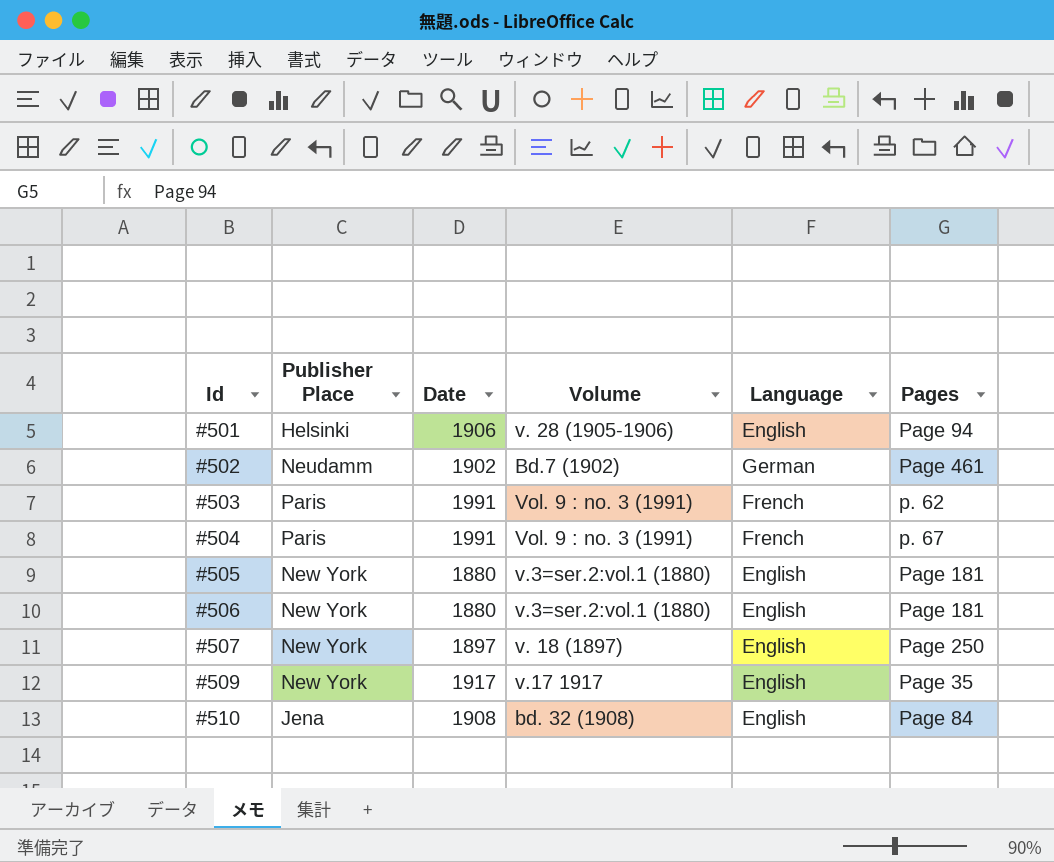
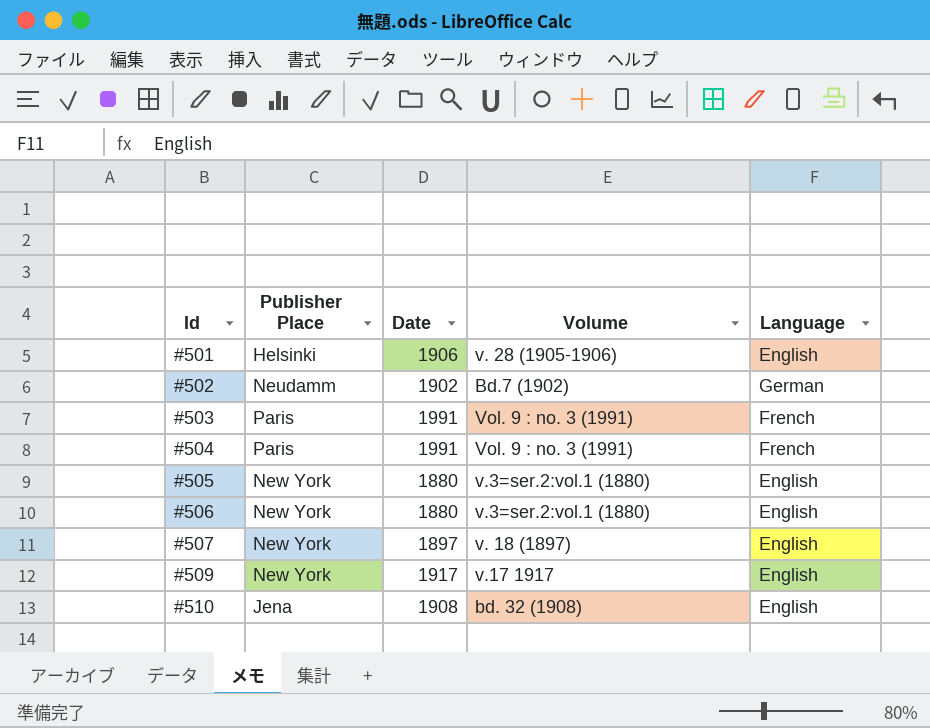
column Pages | position: 6 -> none

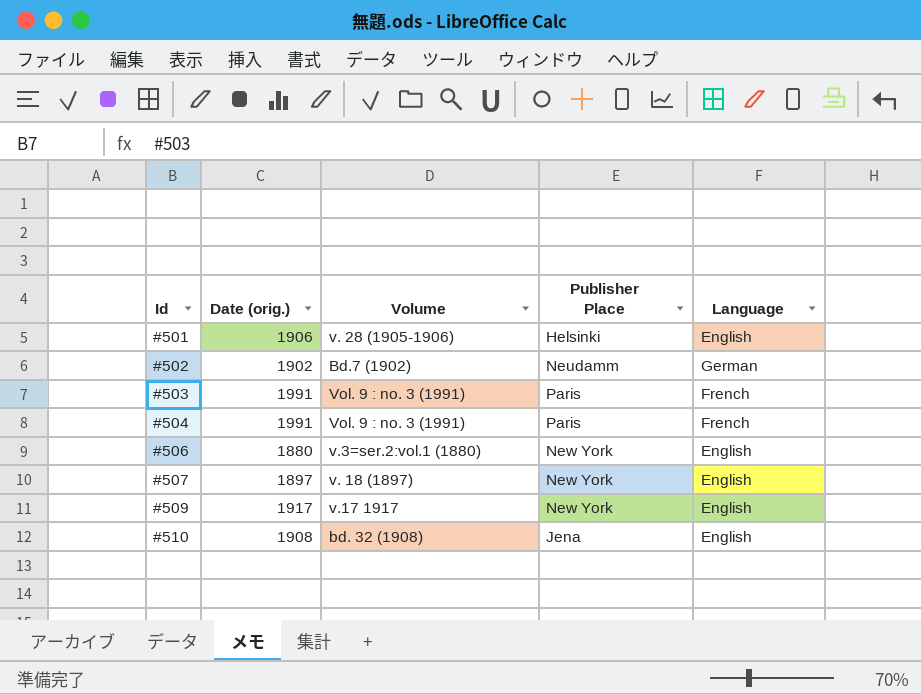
column name: Date -> Date (orig.)
column Publisher Place | position: 2 -> 4
row #505: New York | 1880 | v.3=ser.2:vol.1 (1880) | English -> none

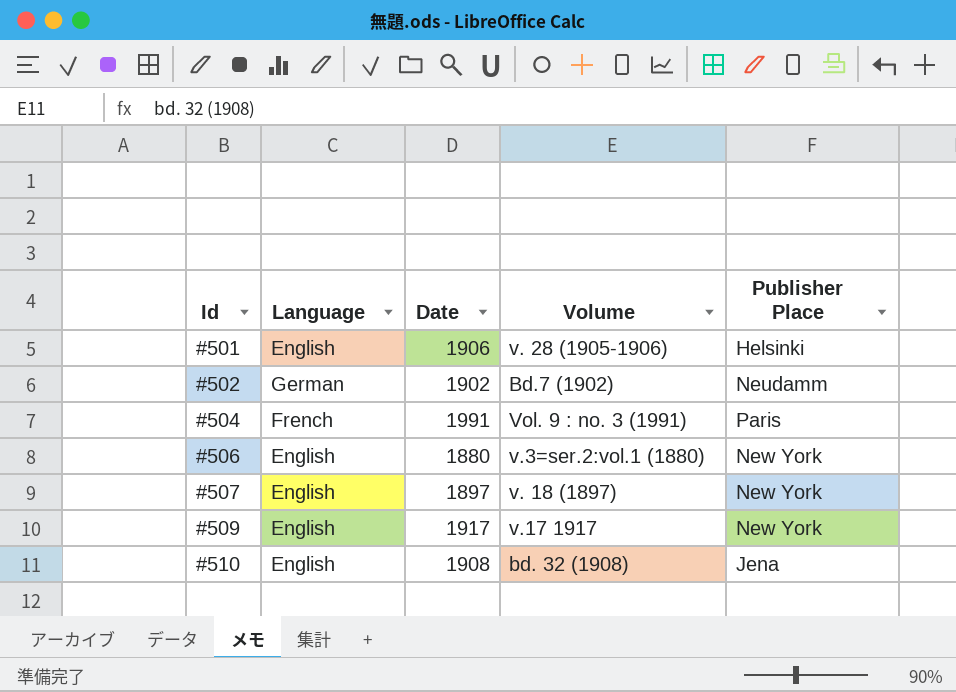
column Language | position: 5 -> 2
column name: Date (orig.) -> Date
row #503: 1991 | Vol. 9 : no. 3 (1991) | Paris | French -> none

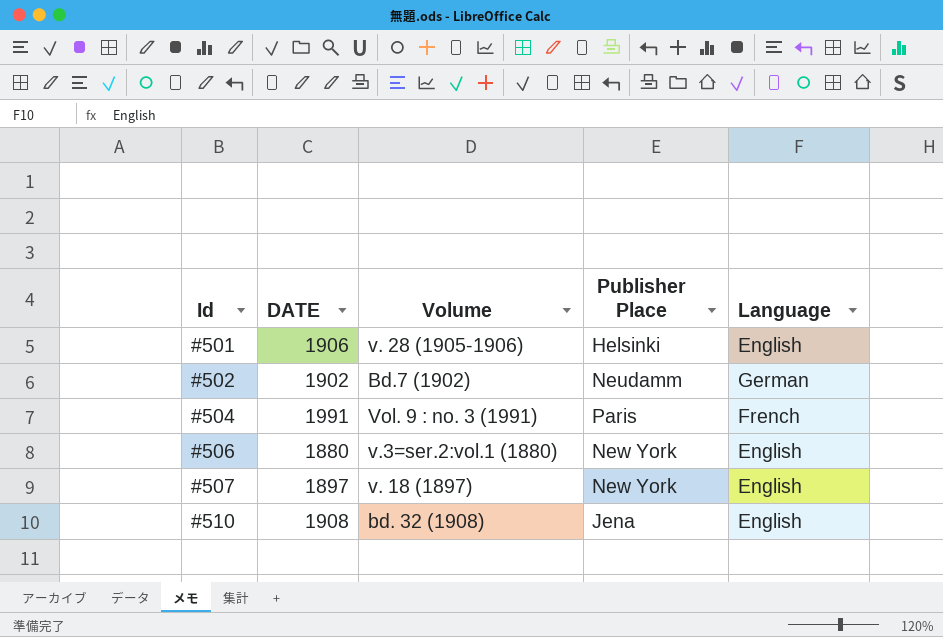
column name: Date -> DATE
column Language | position: 2 -> 5
row #509: English | 1917 | v.17 1917 | New York -> none

